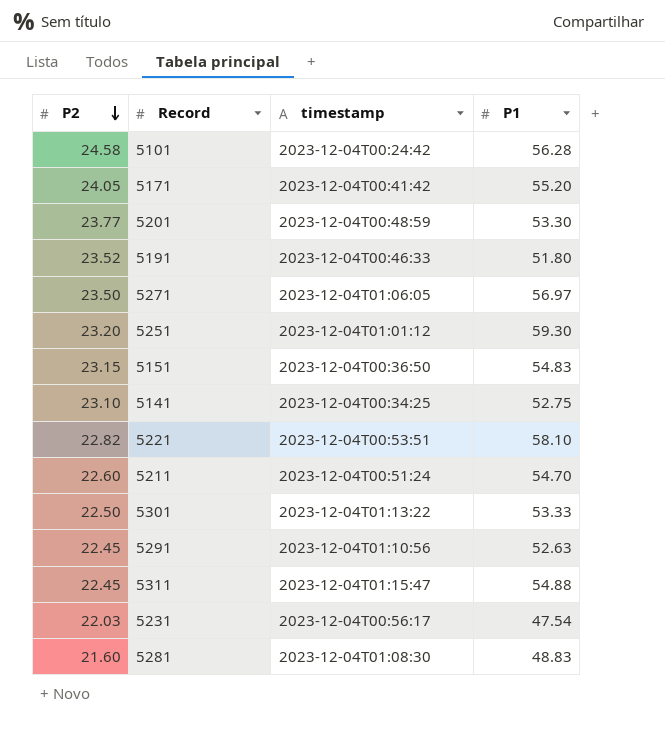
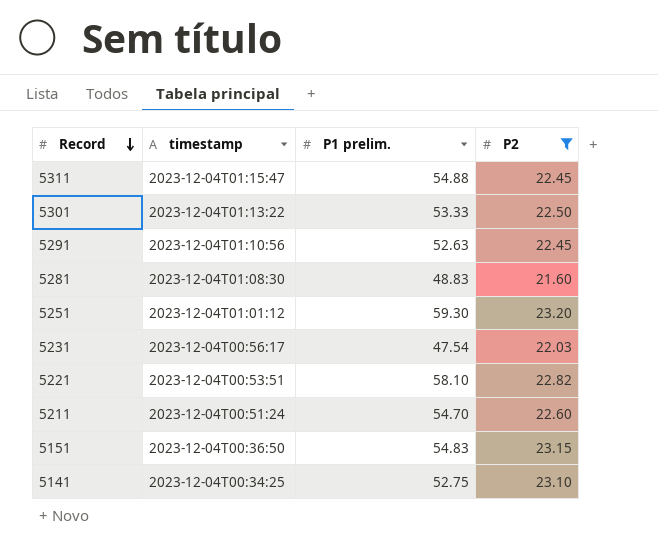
filter: none -> P2 <= 23.20
row order: P2 descending -> Record descending
column name: P1 -> P1 prelim.
column P2 | position: 1 -> 4

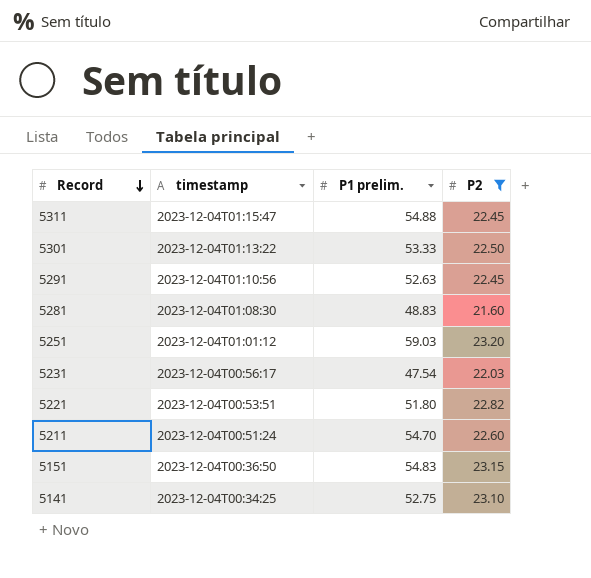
5251 | P1 prelim.: 59.30 -> 59.03
5221 | P1 prelim.: 58.10 -> 51.80

